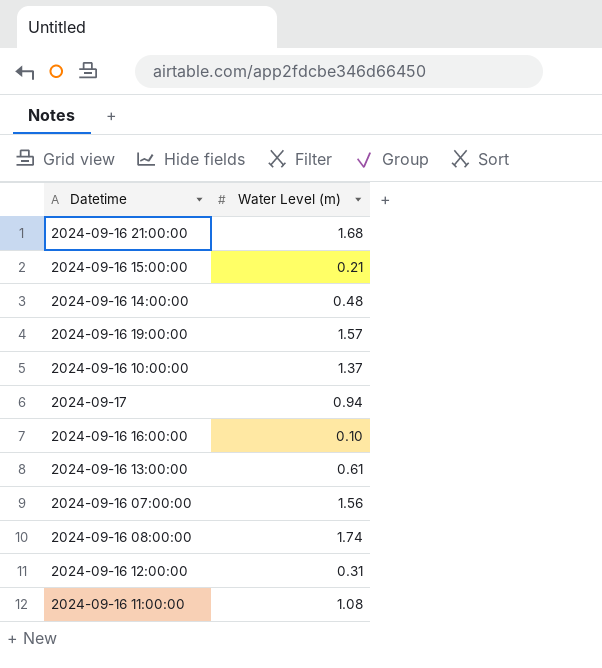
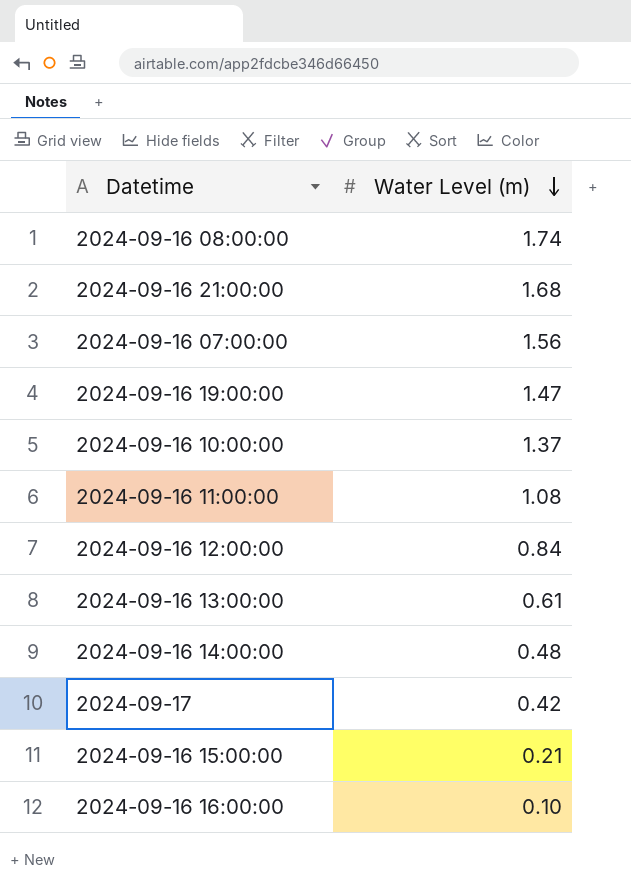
row order: none -> Water Level (m) descending
2024-09-16 19:00:00 | Water Level (m): 1.57 -> 1.47
2024-09-16 12:00:00 | Water Level (m): 0.31 -> 0.84
2024-09-17 | Water Level (m): 0.94 -> 0.42

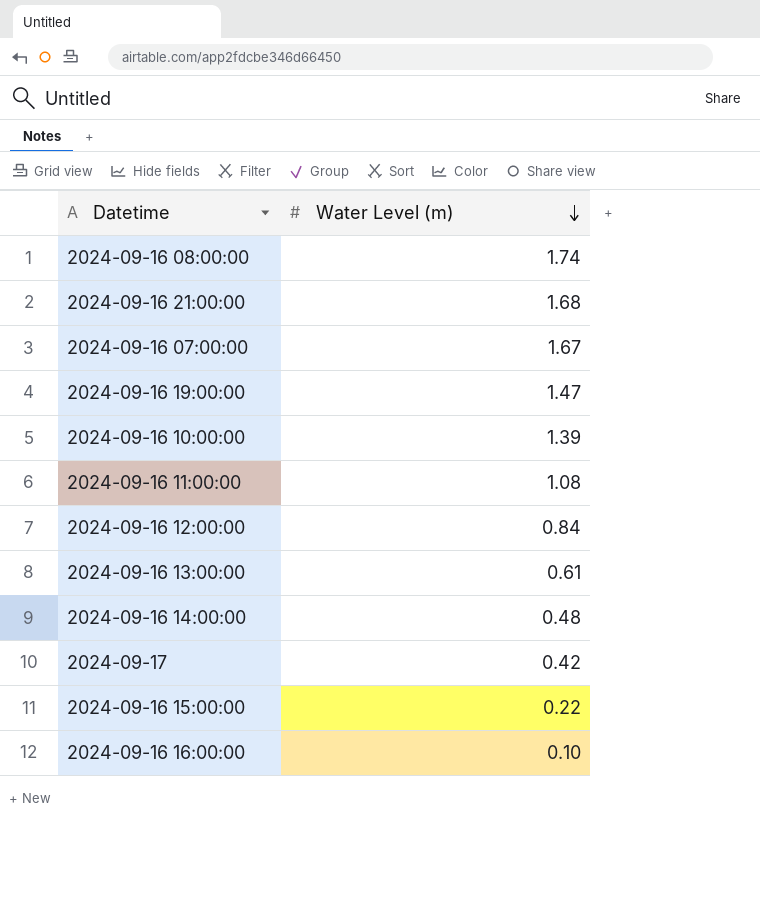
2024-09-16 07:00:00 | Water Level (m): 1.56 -> 1.67
2024-09-16 10:00:00 | Water Level (m): 1.37 -> 1.39
2024-09-16 15:00:00 | Water Level (m): 0.21 -> 0.22

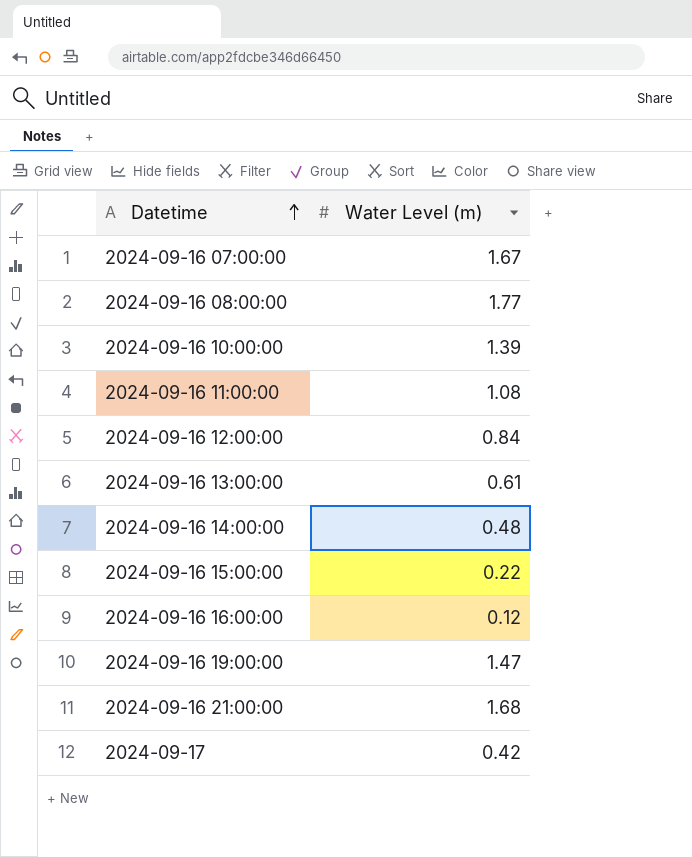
row order: Water Level (m) descending -> Datetime ascending
2024-09-16 08:00:00 | Water Level (m): 1.74 -> 1.77
2024-09-16 16:00:00 | Water Level (m): 0.10 -> 0.12

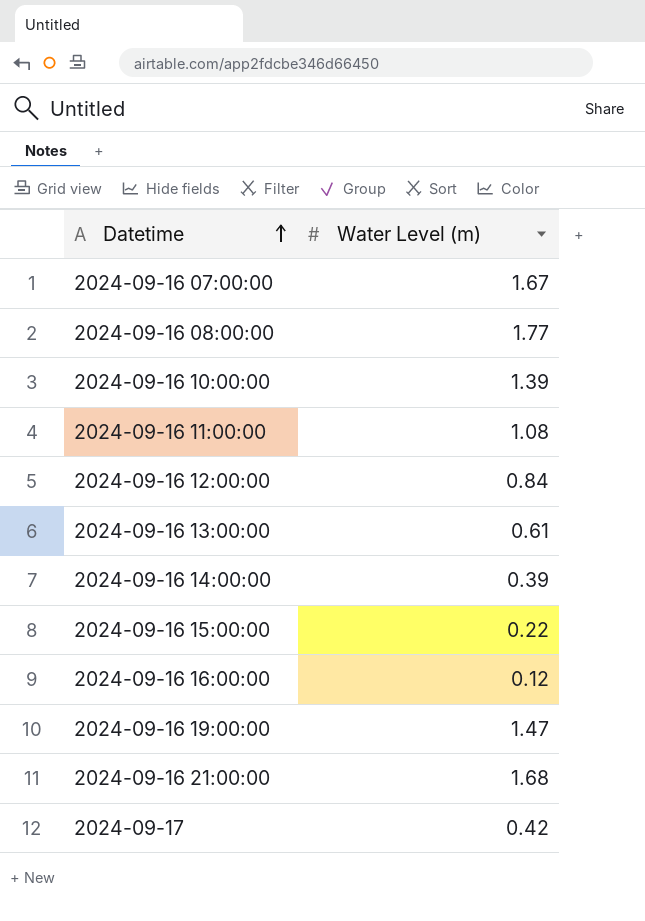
2024-09-16 14:00:00 | Water Level (m): 0.48 -> 0.39

